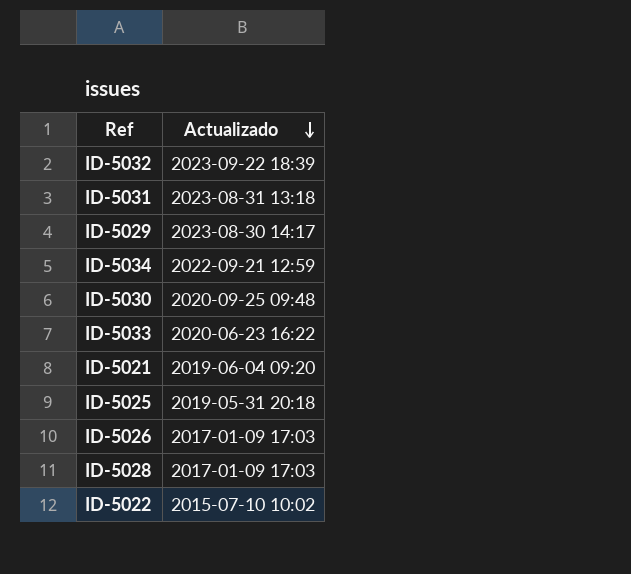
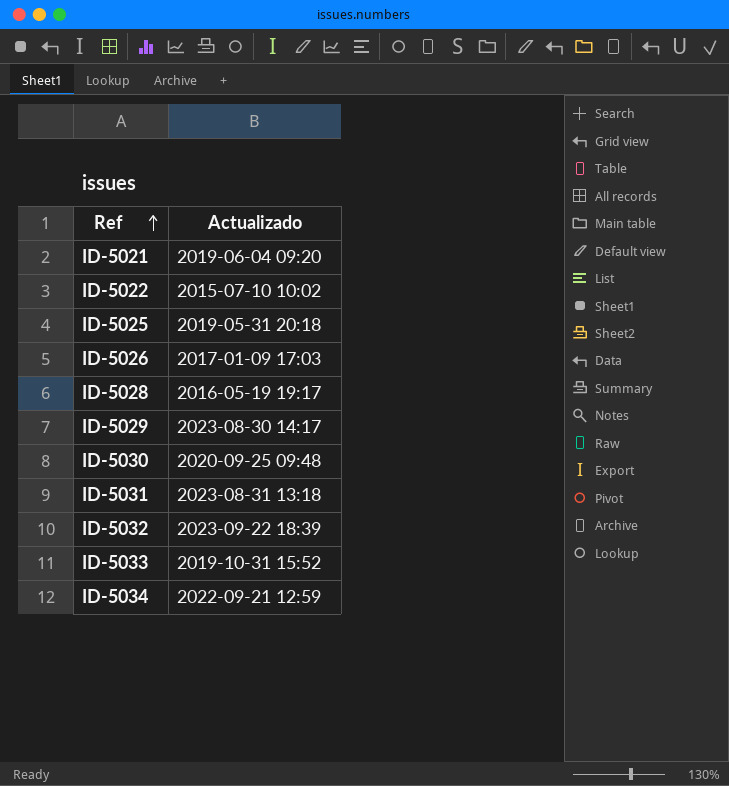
row order: Actualizado descending -> Ref ascending
ID-5028 | Actualizado: 2017-01-09 17:03 -> 2016-05-19 19:17
ID-5033 | Actualizado: 2020-06-23 16:22 -> 2019-10-31 15:52

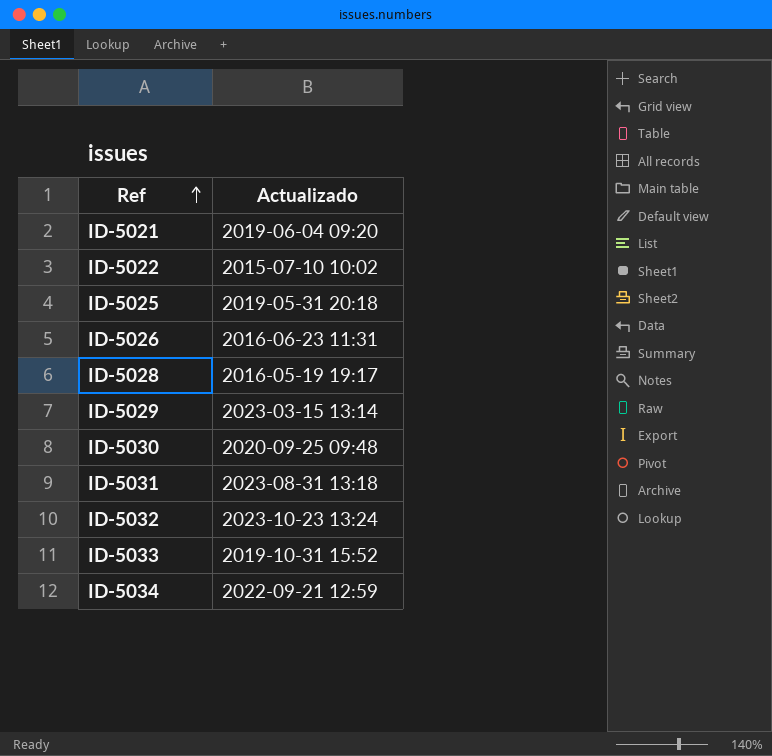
ID-5026 | Actualizado: 2017-01-09 17:03 -> 2016-06-23 11:31
ID-5029 | Actualizado: 2023-08-30 14:17 -> 2023-03-15 13:14
ID-5032 | Actualizado: 2023-09-22 18:39 -> 2023-10-23 13:24

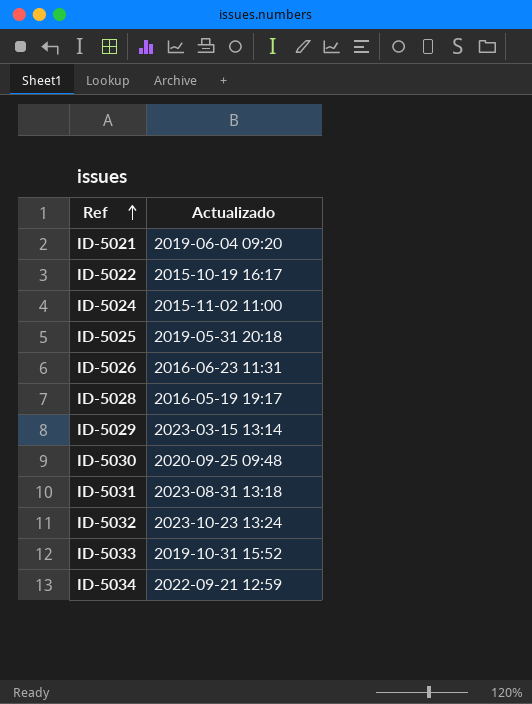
ID-5022 | Actualizado: 2015-07-10 10:02 -> 2015-10-19 16:17
row ID-5024: none -> 2015-11-02 11:00

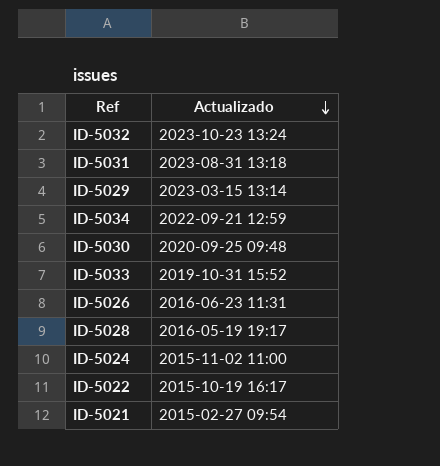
row order: Ref ascending -> Actualizado descending
row ID-5025: 2019-05-31 20:18 -> none
ID-5021 | Actualizado: 2019-06-04 09:20 -> 2015-02-27 09:54

